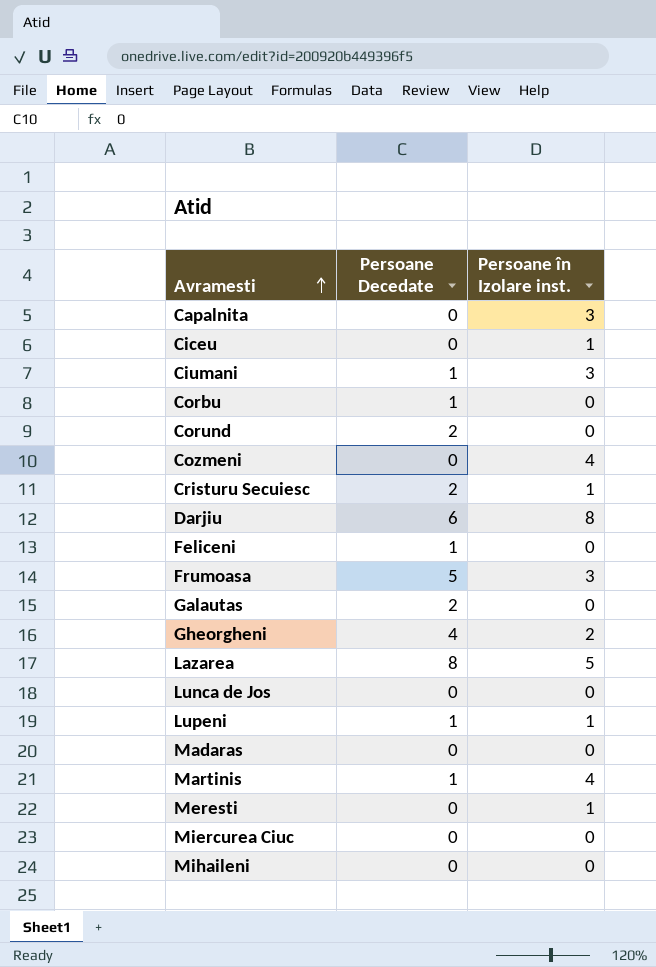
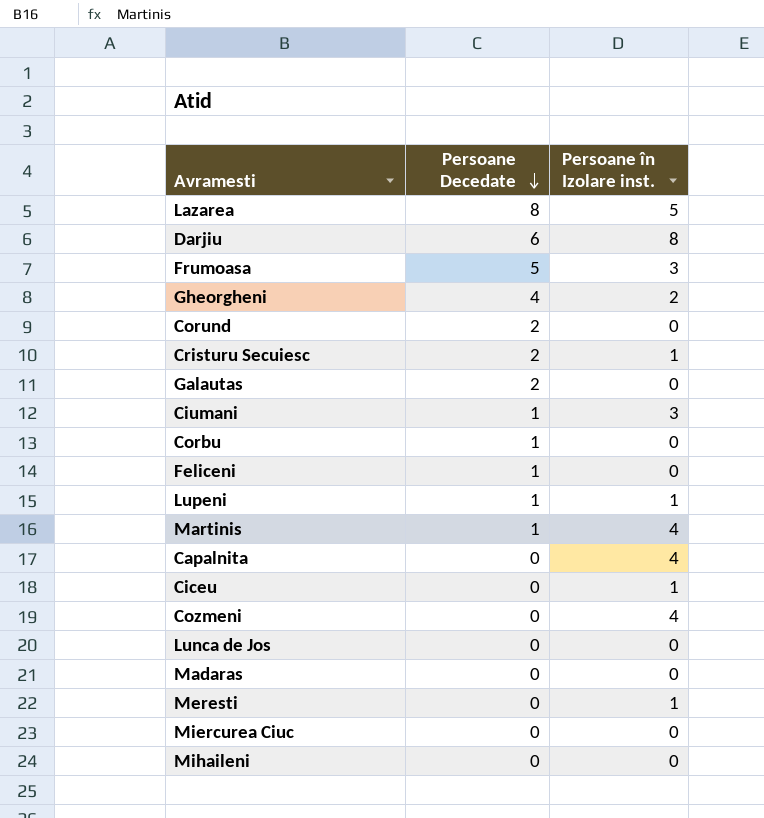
row order: Avramesti ascending -> Persoane Decedate descending
Capalnita | Persoane în Izolare inst.: 3 -> 4

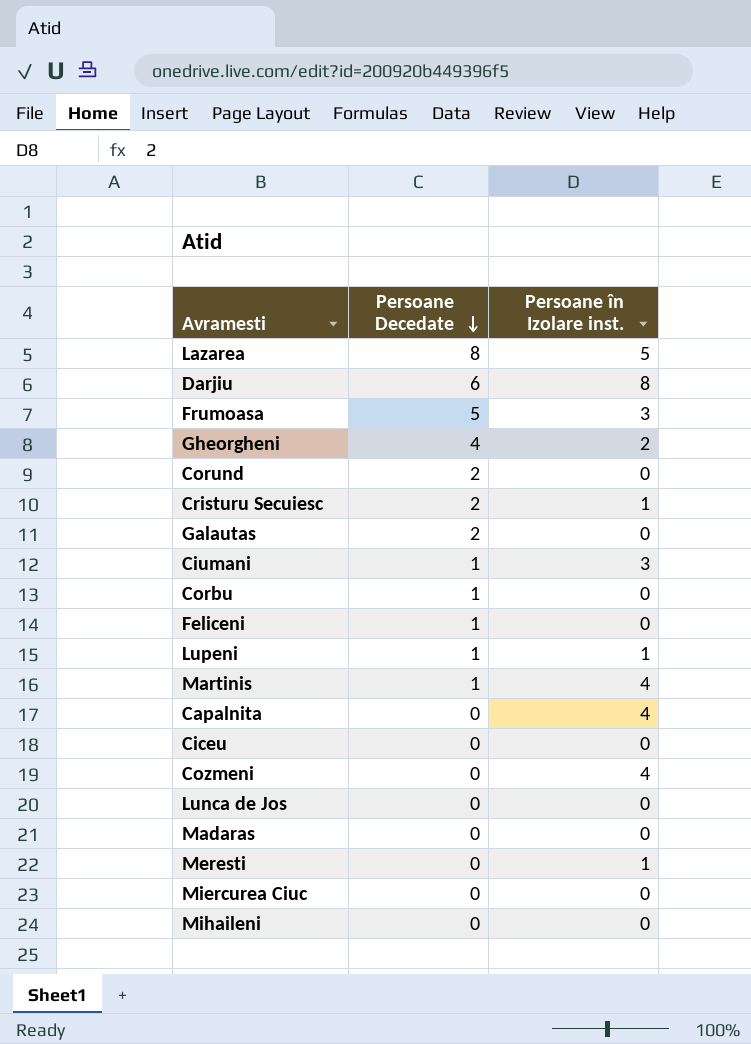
Ciceu | Persoane în Izolare inst.: 1 -> 0

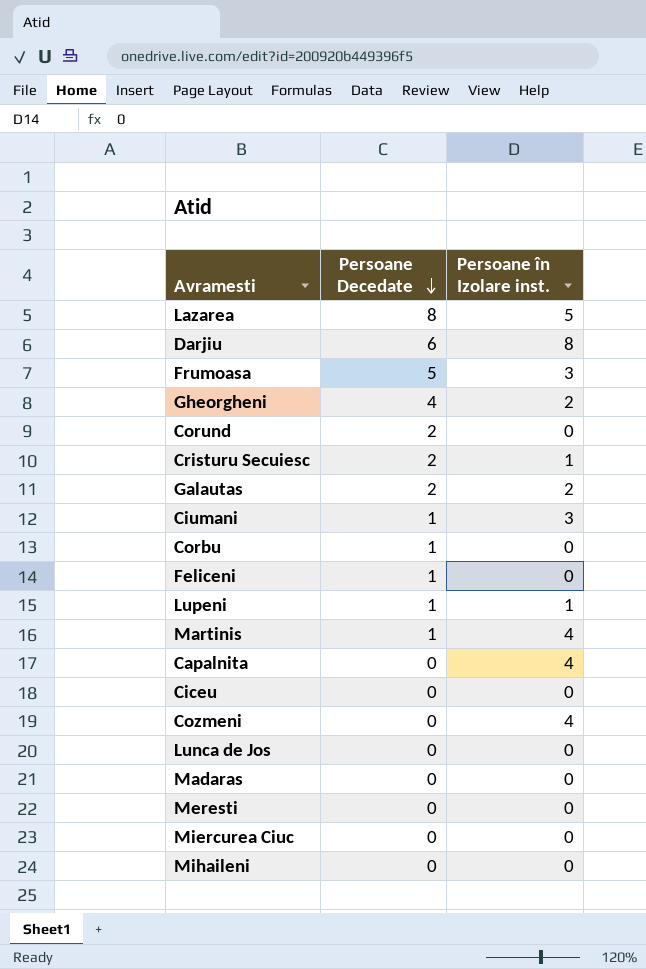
Galautas | Persoane în Izolare inst.: 0 -> 2
Meresti | Persoane în Izolare inst.: 1 -> 0

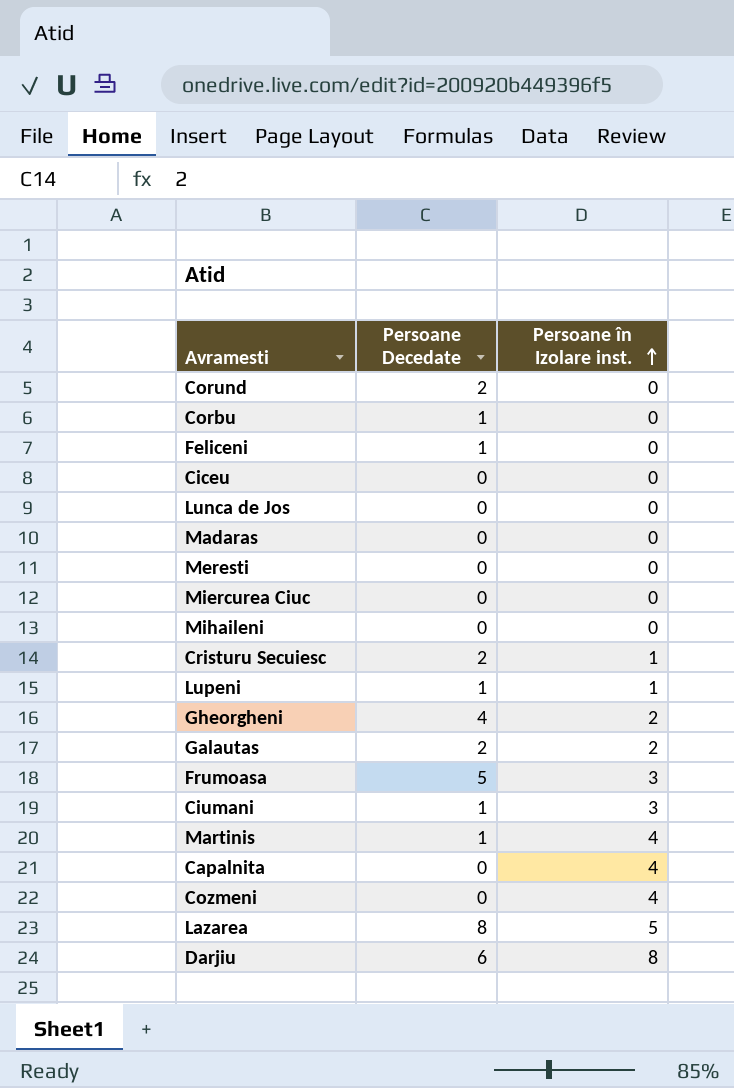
row order: Persoane Decedate descending -> Persoane în Izolare inst. ascending

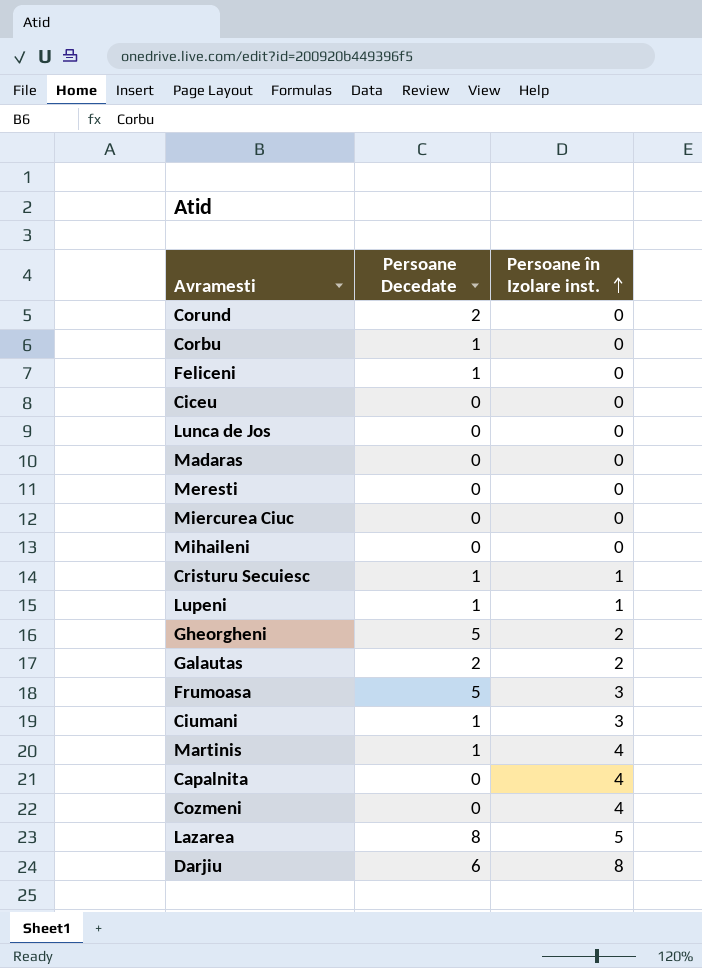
Cristuru Secuiesc | Persoane Decedate: 2 -> 1
Gheorgheni | Persoane Decedate: 4 -> 5

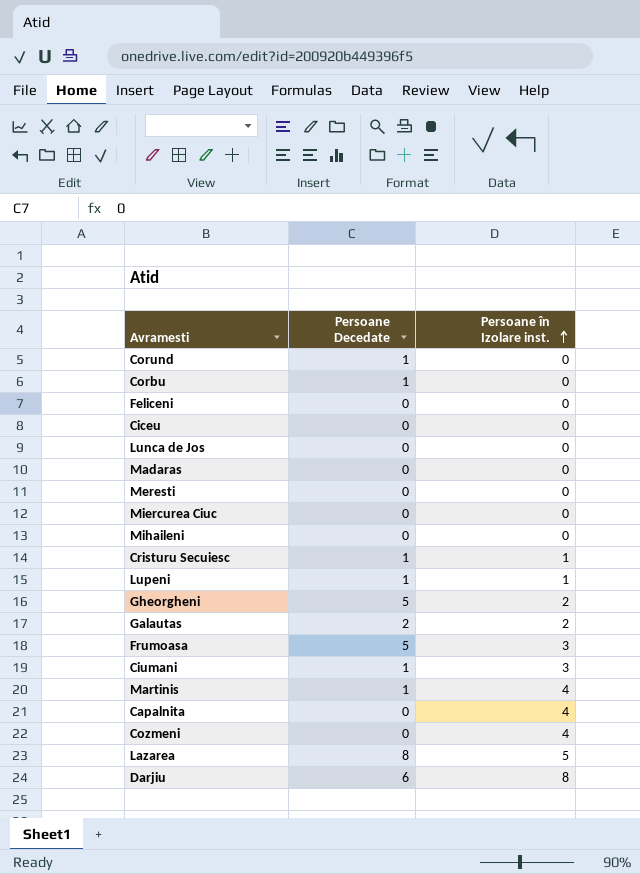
Corund | Persoane Decedate: 2 -> 1
Feliceni | Persoane Decedate: 1 -> 0

